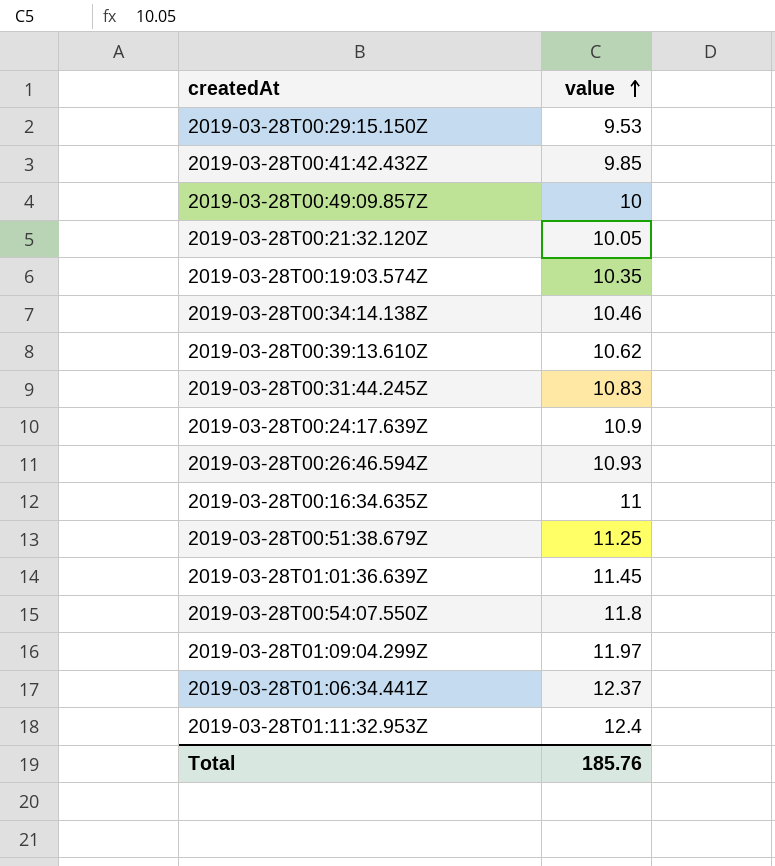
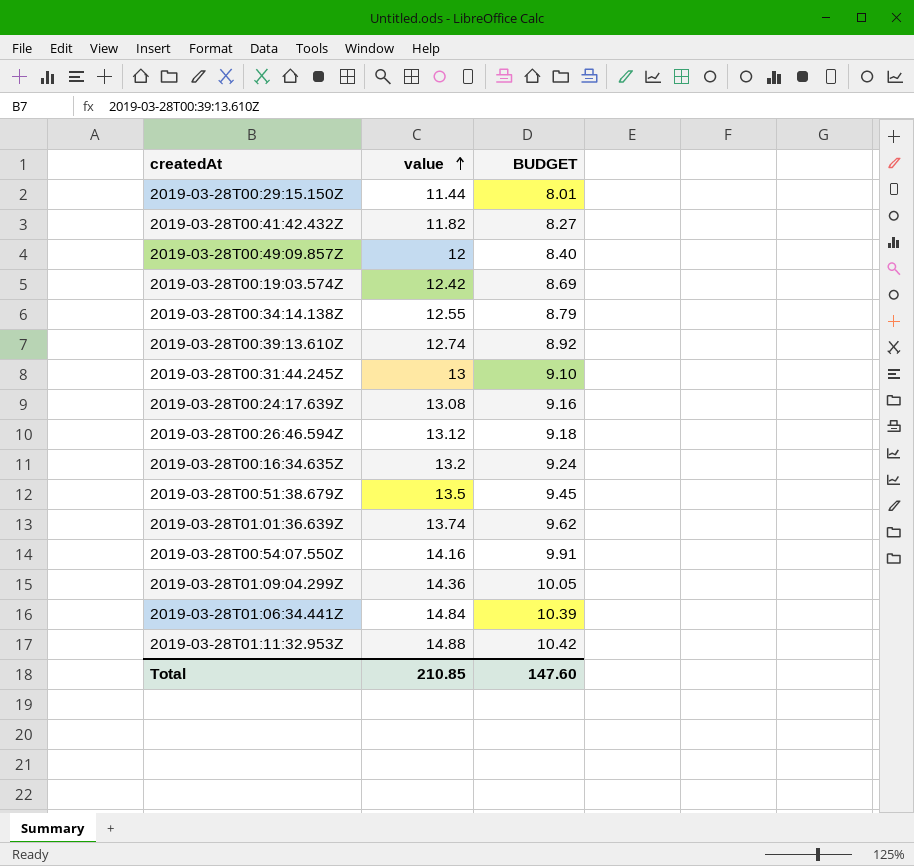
column BUDGET | formula: none -> [value] * 0.7
row 2019-03-28T00:21:32.120Z: 10.05 -> none
2019-03-28T00:29:15.150Z | value: 9.53 -> 11.44
2019-03-28T00:41:42.432Z | value: 9.85 -> 11.82
2019-03-28T00:49:09.857Z | value: 10 -> 12
2019-03-28T00:19:03.574Z | value: 10.35 -> 12.42
2019-03-28T00:34:14.138Z | value: 10.46 -> 12.55
2019-03-28T00:39:13.610Z | value: 10.62 -> 12.74
2019-03-28T00:31:44.245Z | value: 10.83 -> 13
2019-03-28T00:24:17.639Z | value: 10.9 -> 13.08
2019-03-28T00:26:46.594Z | value: 10.93 -> 13.12
2019-03-28T00:16:34.635Z | value: 11 -> 13.2
2019-03-28T00:51:38.679Z | value: 11.25 -> 13.5
2019-03-28T01:01:36.639Z | value: 11.45 -> 13.74
2019-03-28T00:54:07.550Z | value: 11.8 -> 14.16
2019-03-28T01:09:04.299Z | value: 11.97 -> 14.36
2019-03-28T01:06:34.441Z | value: 12.37 -> 14.84
2019-03-28T01:11:32.953Z | value: 12.4 -> 14.88
Total | value: 185.76 -> 210.85

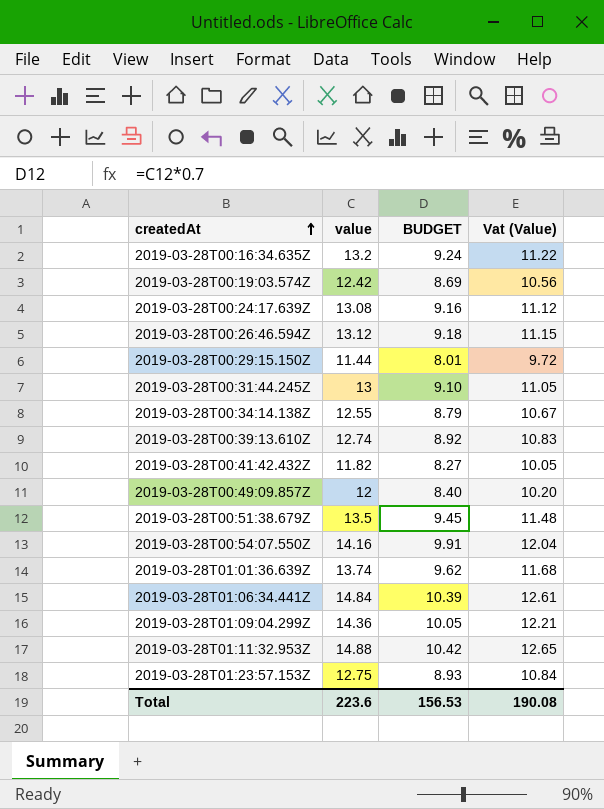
row order: value ascending -> createdAt ascending
column Vat (Value) | formula: none -> [value] * 0.85
row 2019-03-28T01:23:57.153Z: none -> 12.75 | 8.93 | 10.84
Total | value: 210.85 -> 223.6
Total | BUDGET: 147.60 -> 156.53

